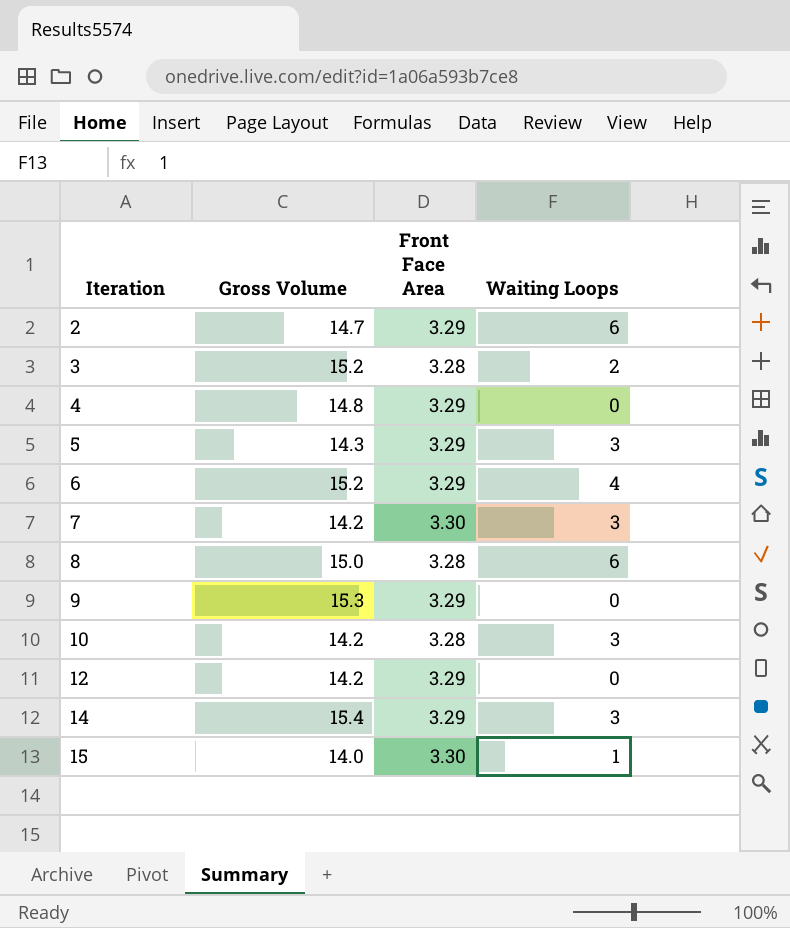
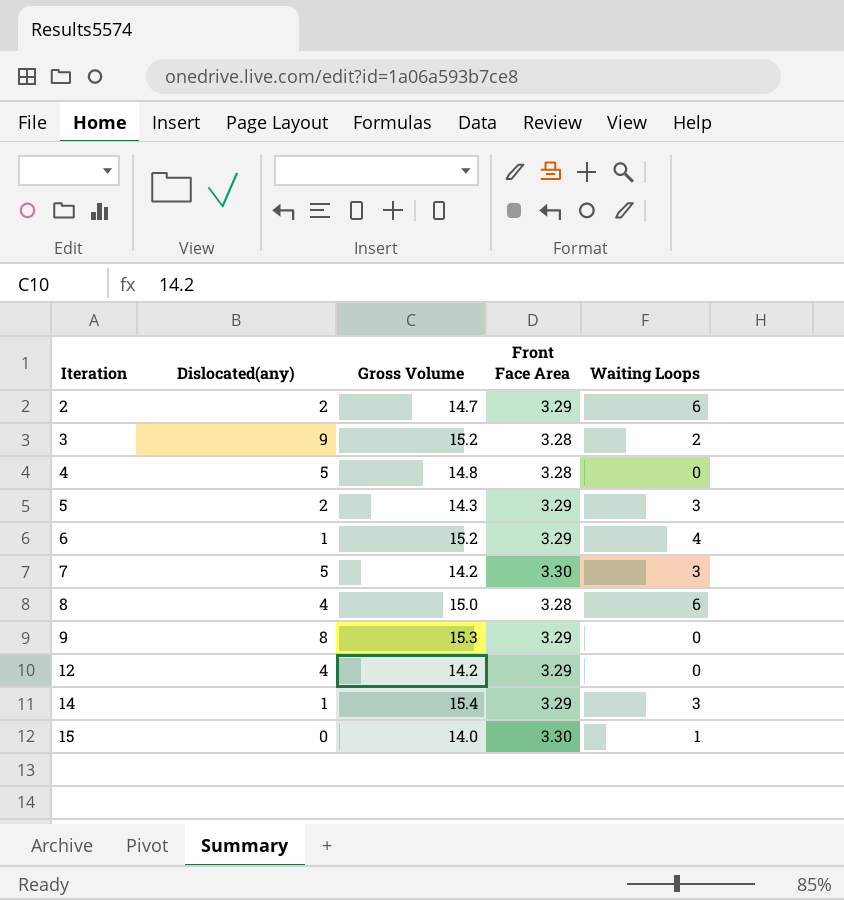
column Dislocated(any) | position: none -> 2
row 10: 14.2 | 3.28 | 3 -> none
4 | Front Face Area: 3.29 -> 3.28

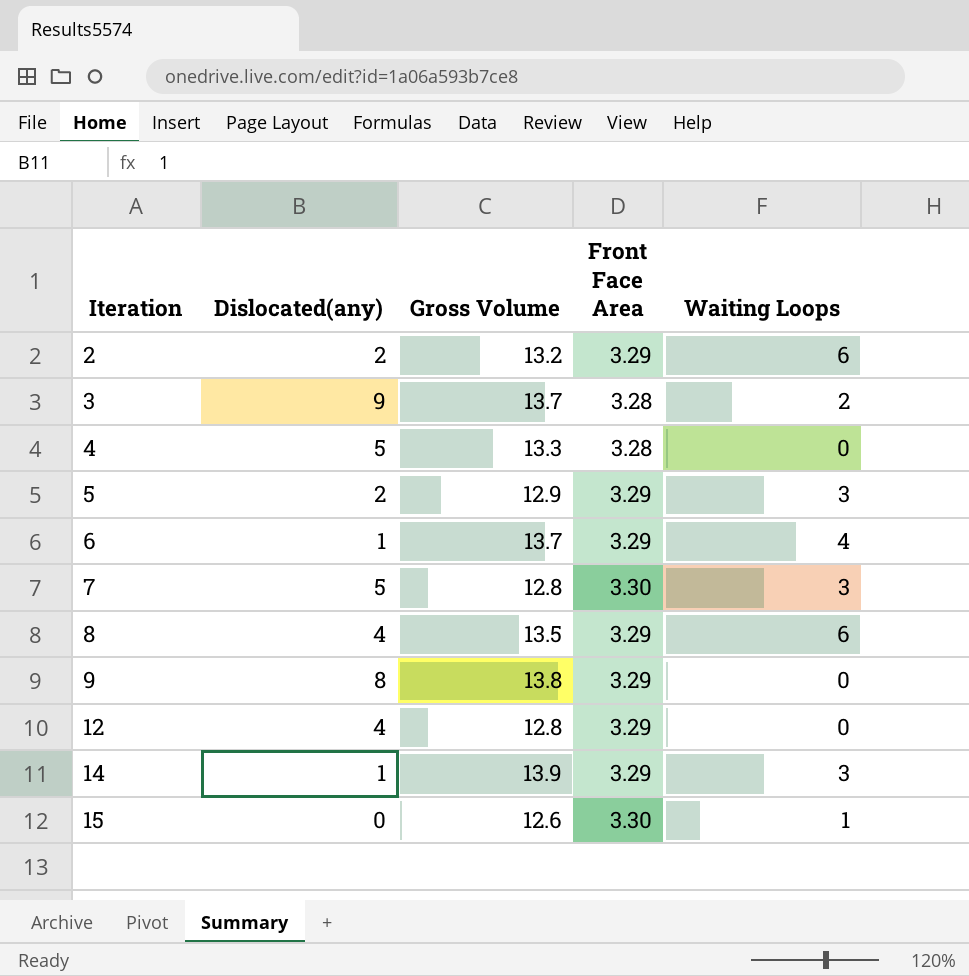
2 | Gross Volume: 14.7 -> 13.2
3 | Gross Volume: 15.2 -> 13.7
4 | Gross Volume: 14.8 -> 13.3
5 | Gross Volume: 14.3 -> 12.9
6 | Gross Volume: 15.2 -> 13.7
7 | Gross Volume: 14.2 -> 12.8
8 | Gross Volume: 15.0 -> 13.5
8 | Front Face Area: 3.28 -> 3.29
9 | Gross Volume: 15.3 -> 13.8
12 | Gross Volume: 14.2 -> 12.8
14 | Gross Volume: 15.4 -> 13.9
15 | Gross Volume: 14.0 -> 12.6

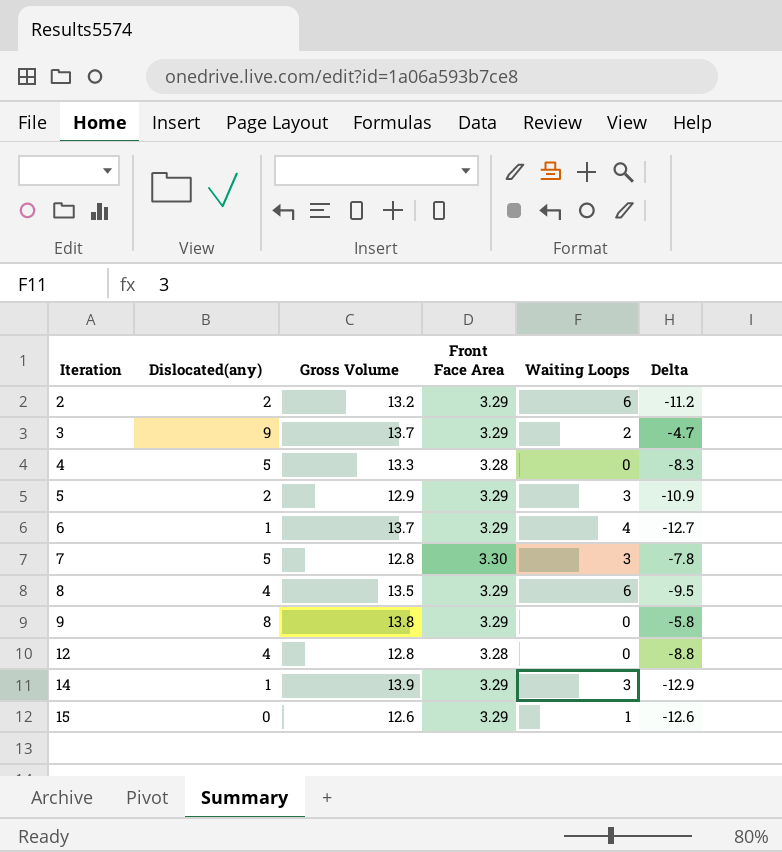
column Delta | formula: none -> [Dislocated(any)] - [Gross Volume]
3 | Front Face Area: 3.28 -> 3.29
12 | Front Face Area: 3.29 -> 3.28
15 | Front Face Area: 3.30 -> 3.29

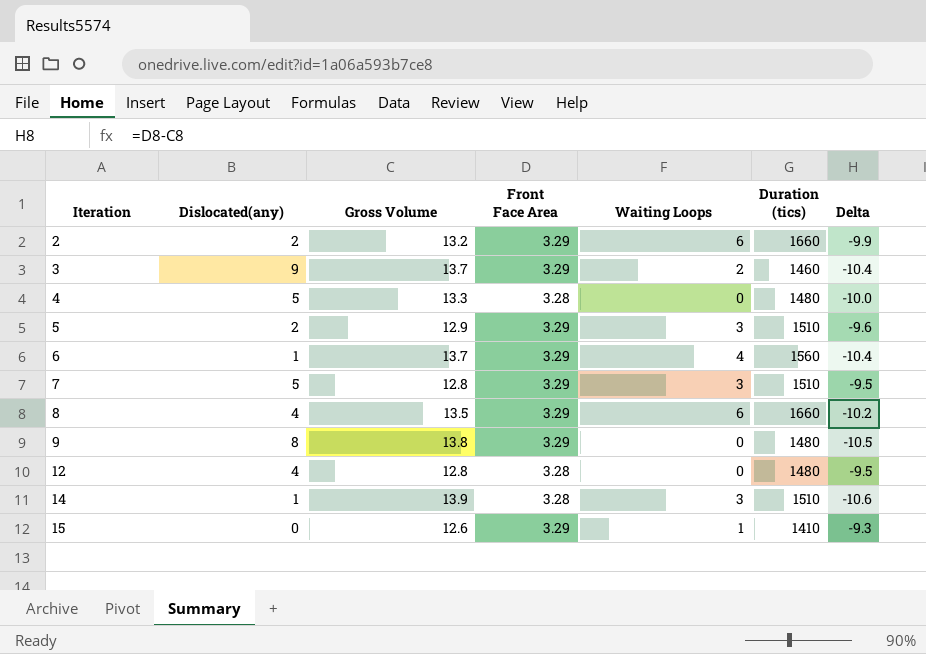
column Duration (tics) | position: none -> 6
column Delta | formula: [Dislocated(any)] - [Gross Volume] -> [Front Face Area] - [Gross Volume]
7 | Front Face Area: 3.30 -> 3.29
14 | Front Face Area: 3.29 -> 3.28

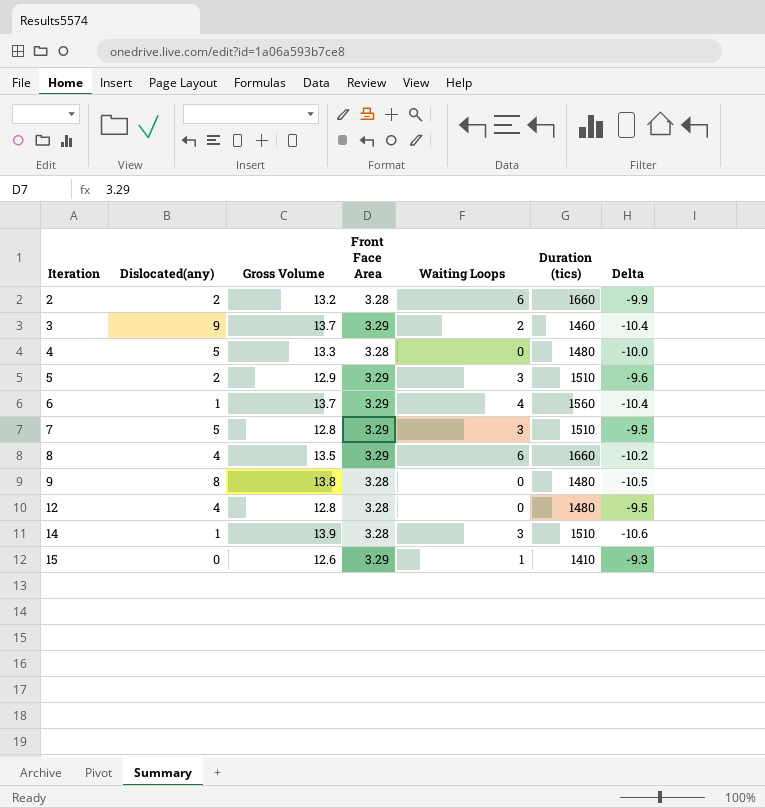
2 | Front Face Area: 3.29 -> 3.28
9 | Front Face Area: 3.29 -> 3.28

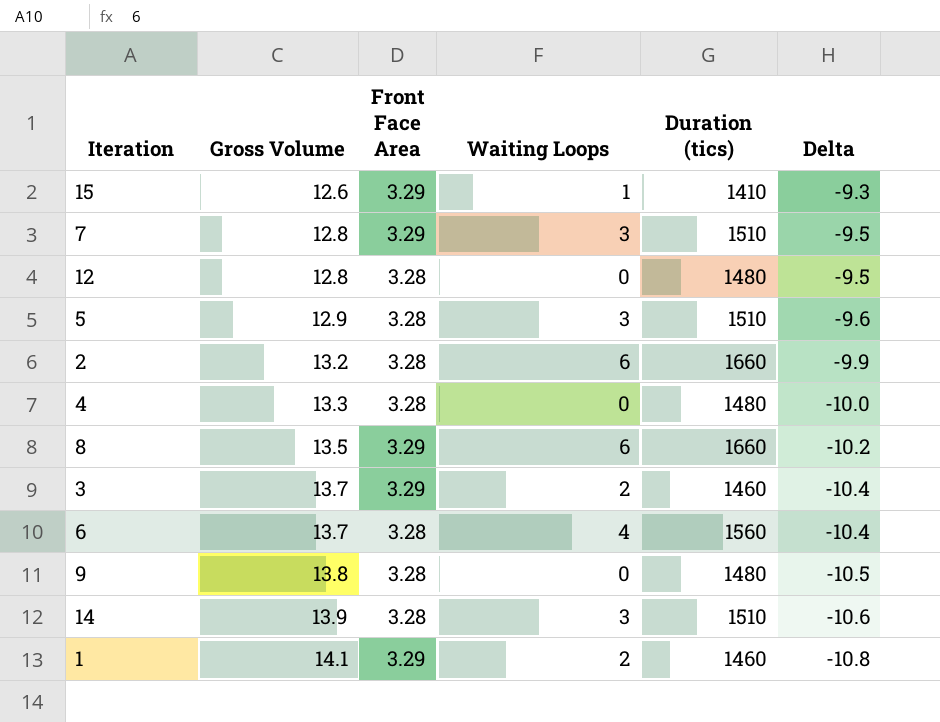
row order: Iteration ascending -> Gross Volume ascending
column Dislocated(any) | position: 2 -> none
5 | Front Face Area: 3.29 -> 3.28
6 | Front Face Area: 3.29 -> 3.28
row 1: none -> 14.1 | 3.29 | 2 | 1460 | -10.8

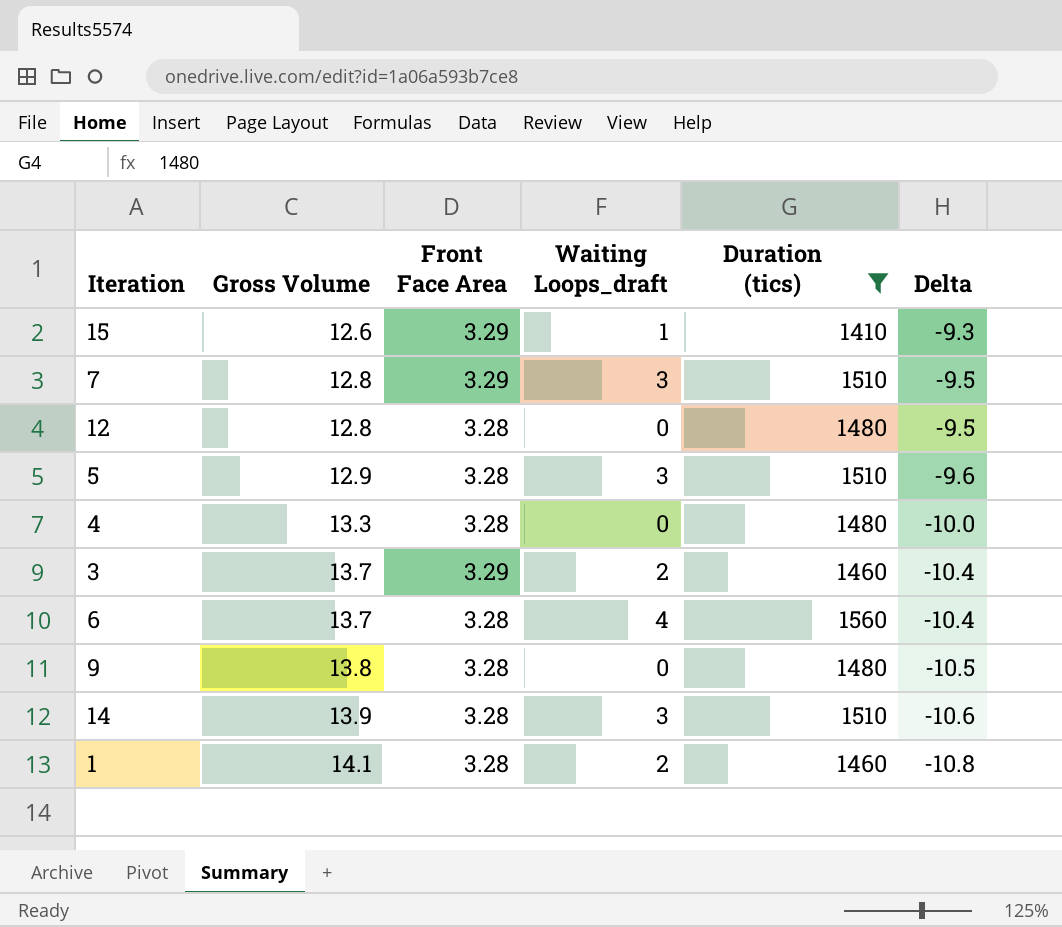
filter: none -> Duration (tics) != 1660
column name: Waiting Loops -> Waiting Loops_draft
1 | Front Face Area: 3.29 -> 3.28

